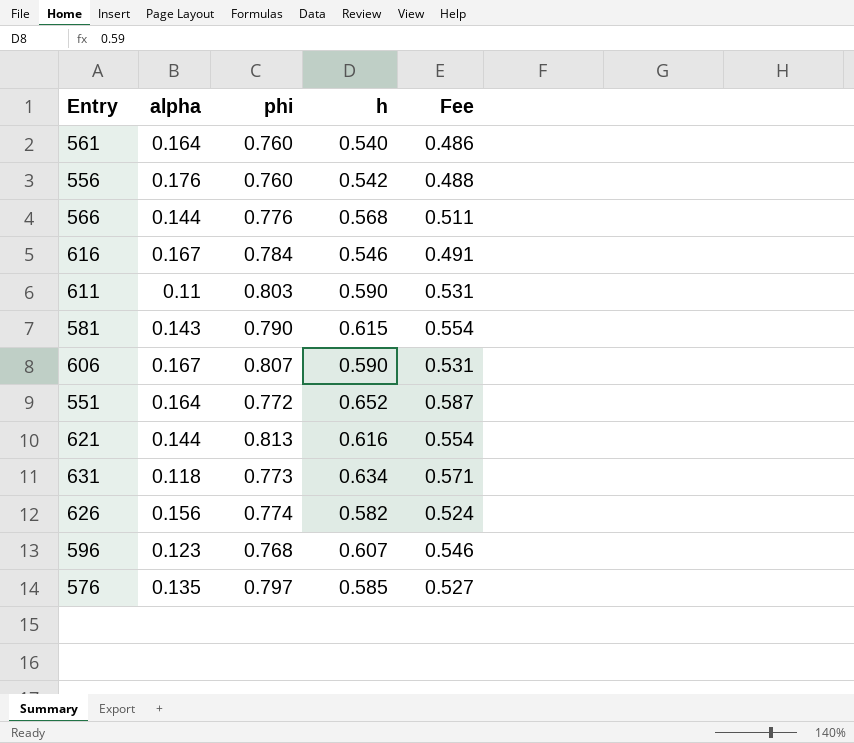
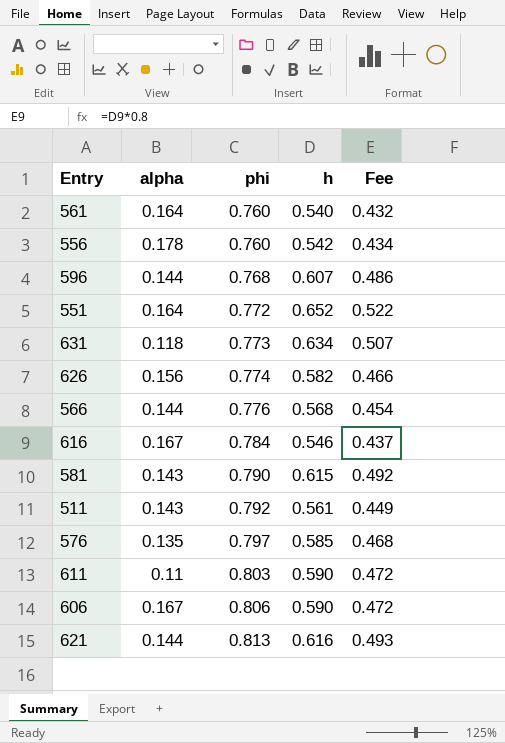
row order: none -> phi ascending
column Fee | formula: [h] * 0.9 -> [h] * 0.8
556 | alpha: 0.176 -> 0.178
596 | alpha: 0.123 -> 0.144
row 511: none -> 0.143 | 0.792 | 0.561 | 0.449
606 | phi: 0.807 -> 0.806

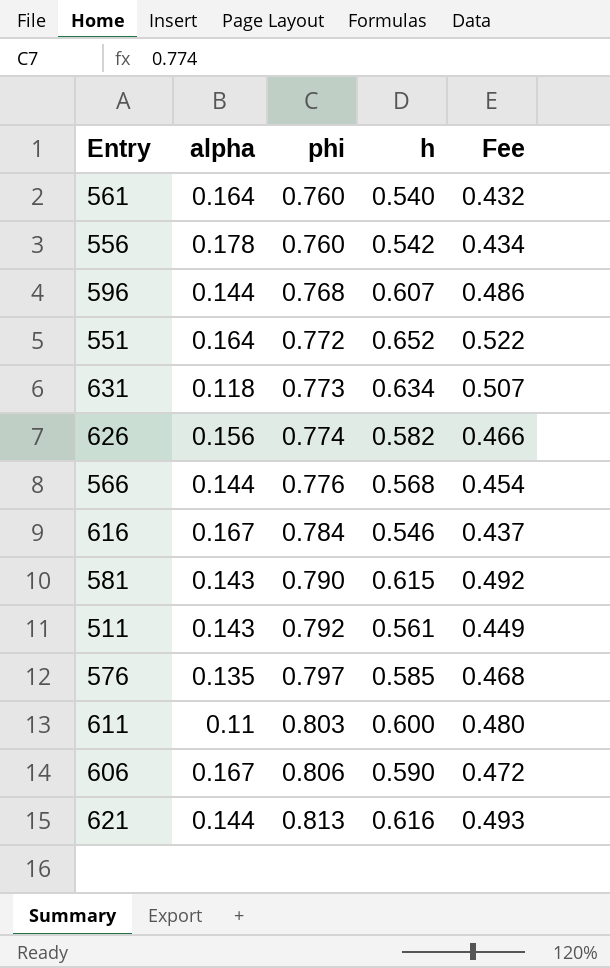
611 | h: 0.590 -> 0.600
611 | Fee: 0.472 -> 0.480

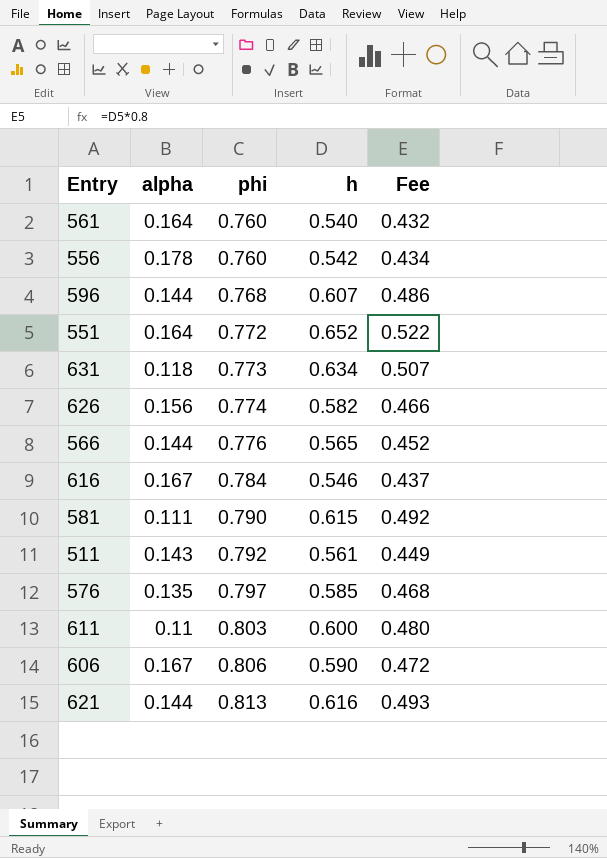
566 | h: 0.568 -> 0.565
566 | Fee: 0.454 -> 0.452
581 | alpha: 0.143 -> 0.111

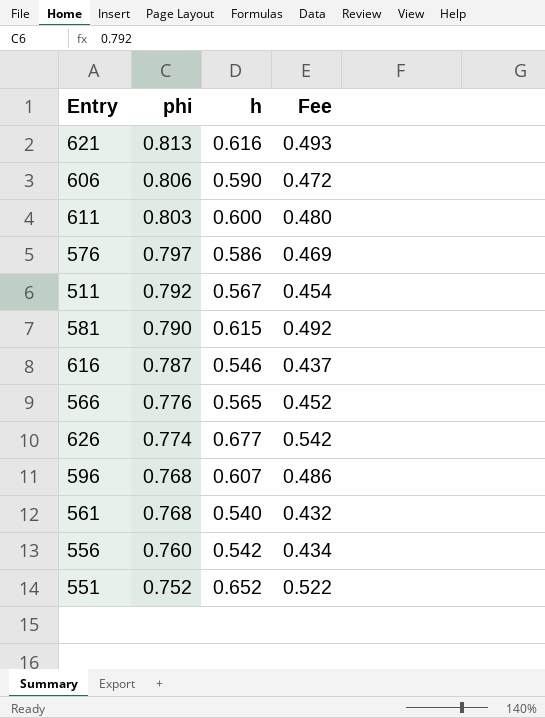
row order: phi ascending -> phi descending
column alpha | position: 2 -> none
row 631: 0.118 | 0.773 | 0.634 | 0.507 -> none
576 | h: 0.585 -> 0.586
576 | Fee: 0.468 -> 0.469
511 | h: 0.561 -> 0.567
511 | Fee: 0.449 -> 0.454
616 | phi: 0.784 -> 0.787
626 | h: 0.582 -> 0.677
626 | Fee: 0.466 -> 0.542
561 | phi: 0.760 -> 0.768
551 | phi: 0.772 -> 0.752

